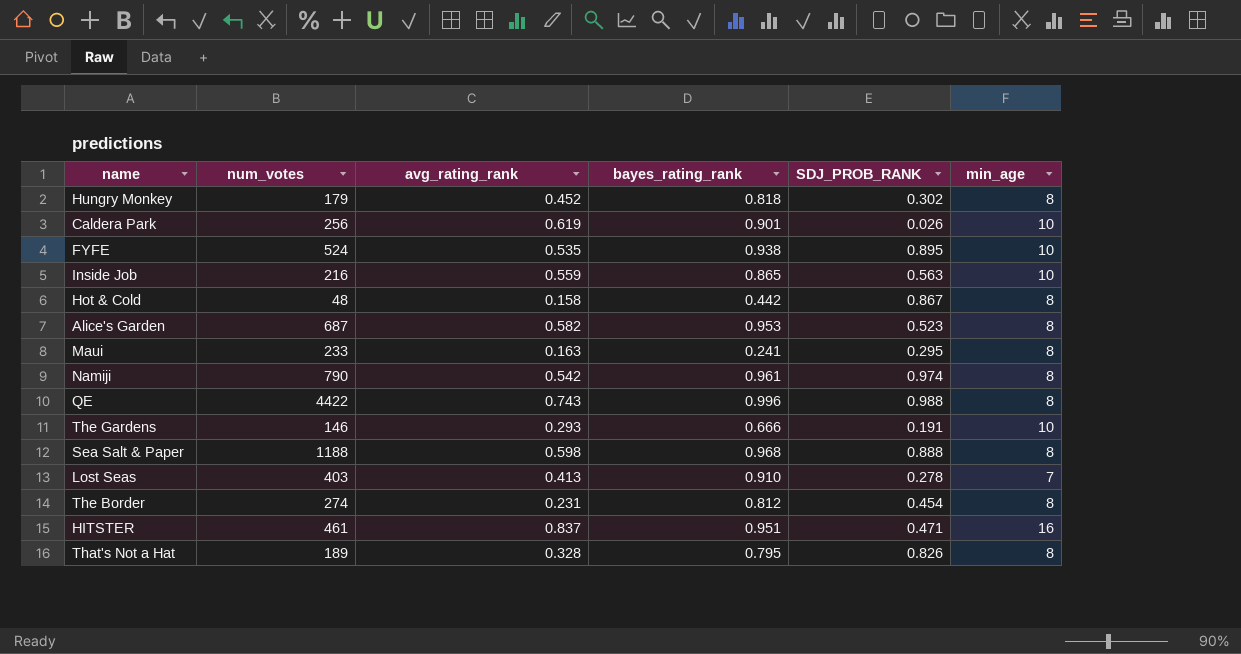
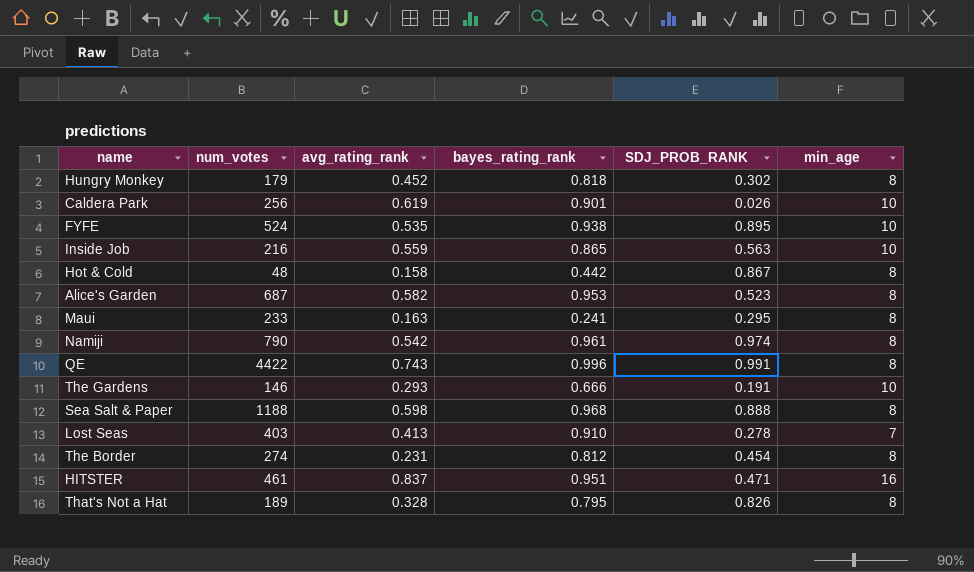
QE | SDJ_PROB_RANK: 0.988 -> 0.991

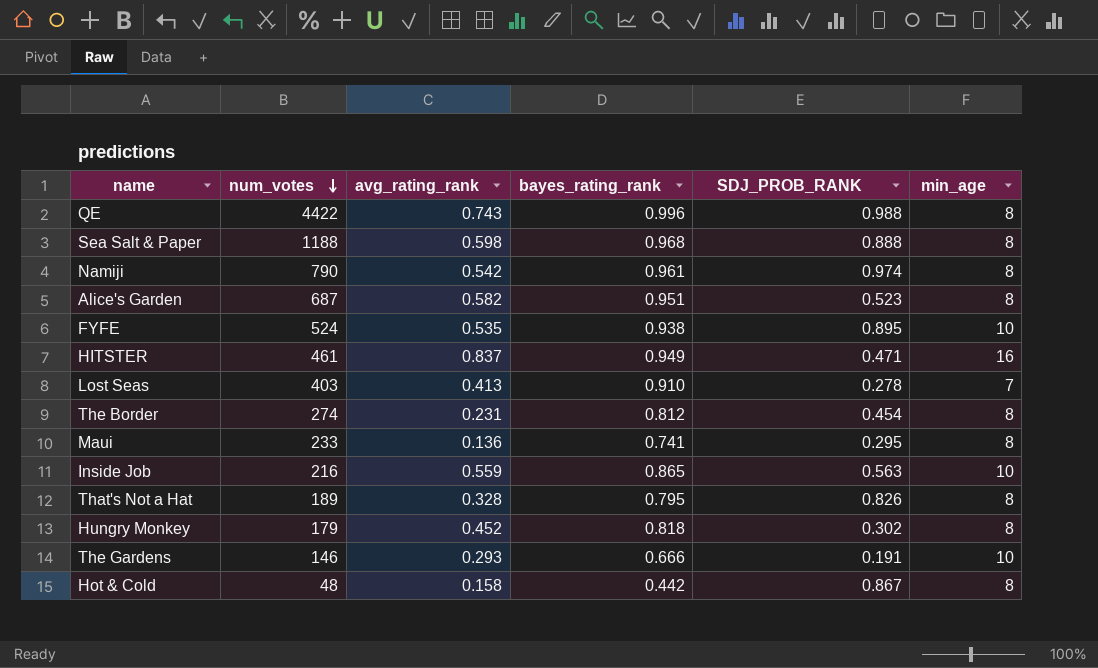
row order: none -> num_votes descending
row Caldera Park: 256 | 0.619 | 0.901 | 0.026 | 10 -> none
QE | SDJ_PROB_RANK: 0.991 -> 0.988
Alice's Garden | bayes_rating_rank: 0.953 -> 0.951
HITSTER | bayes_rating_rank: 0.951 -> 0.949
Maui | avg_rating_rank: 0.163 -> 0.136
Maui | bayes_rating_rank: 0.241 -> 0.741

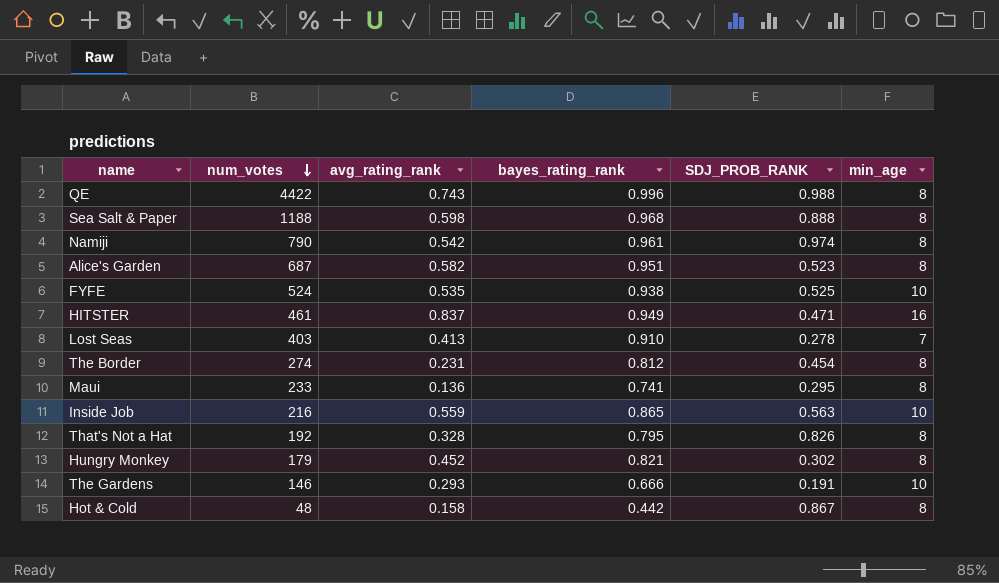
FYFE | SDJ_PROB_RANK: 0.895 -> 0.525
That's Not a Hat | num_votes: 189 -> 192
Hungry Monkey | bayes_rating_rank: 0.818 -> 0.821

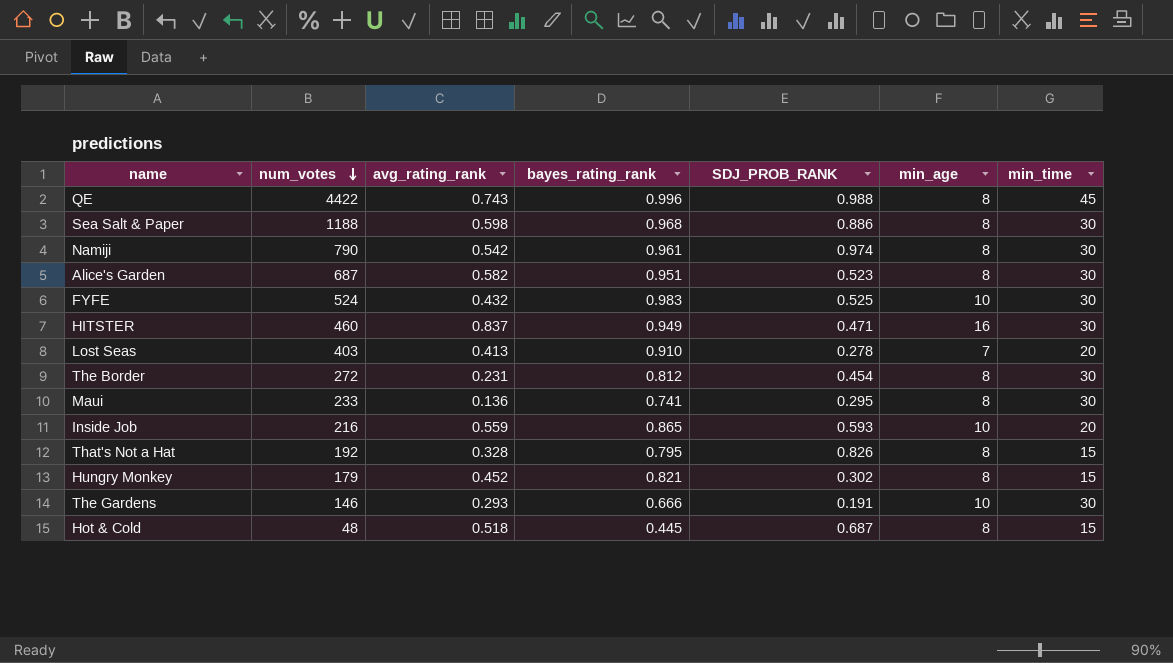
column min_time | position: none -> 7
Sea Salt & Paper | SDJ_PROB_RANK: 0.888 -> 0.886
FYFE | avg_rating_rank: 0.535 -> 0.432
FYFE | bayes_rating_rank: 0.938 -> 0.983
HITSTER | num_votes: 461 -> 460
The Border | num_votes: 274 -> 272
Inside Job | SDJ_PROB_RANK: 0.563 -> 0.593
Hot & Cold | avg_rating_rank: 0.158 -> 0.518
Hot & Cold | bayes_rating_rank: 0.442 -> 0.445
Hot & Cold | SDJ_PROB_RANK: 0.867 -> 0.687

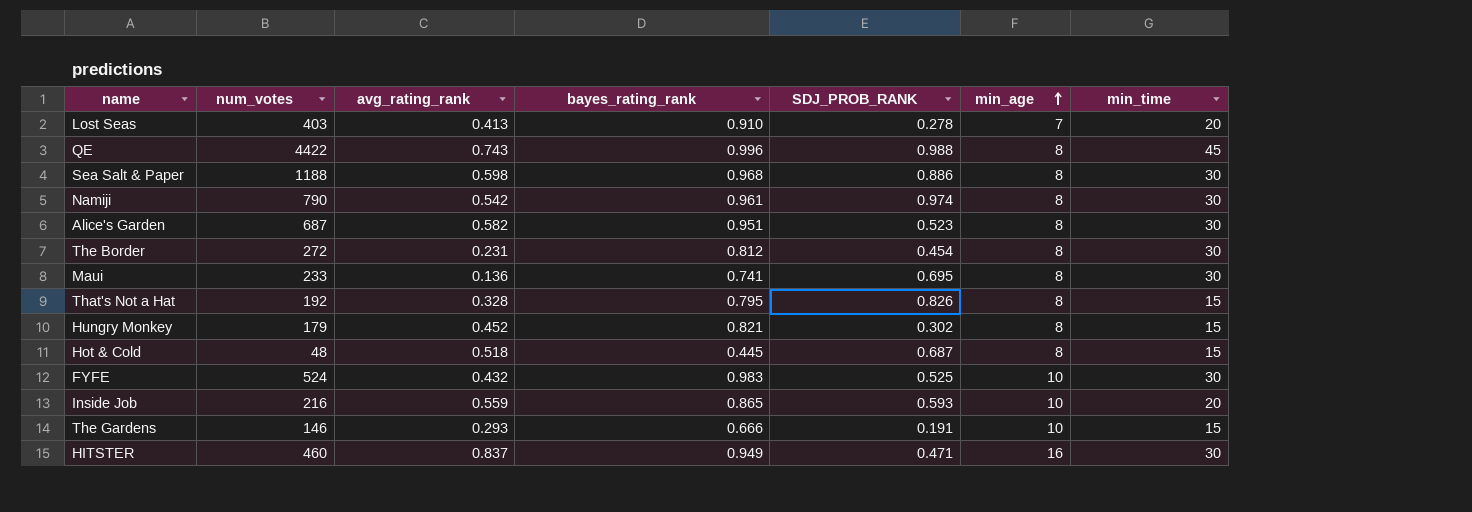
row order: num_votes descending -> min_age ascending
Maui | SDJ_PROB_RANK: 0.295 -> 0.695
The Gardens | min_time: 30 -> 15

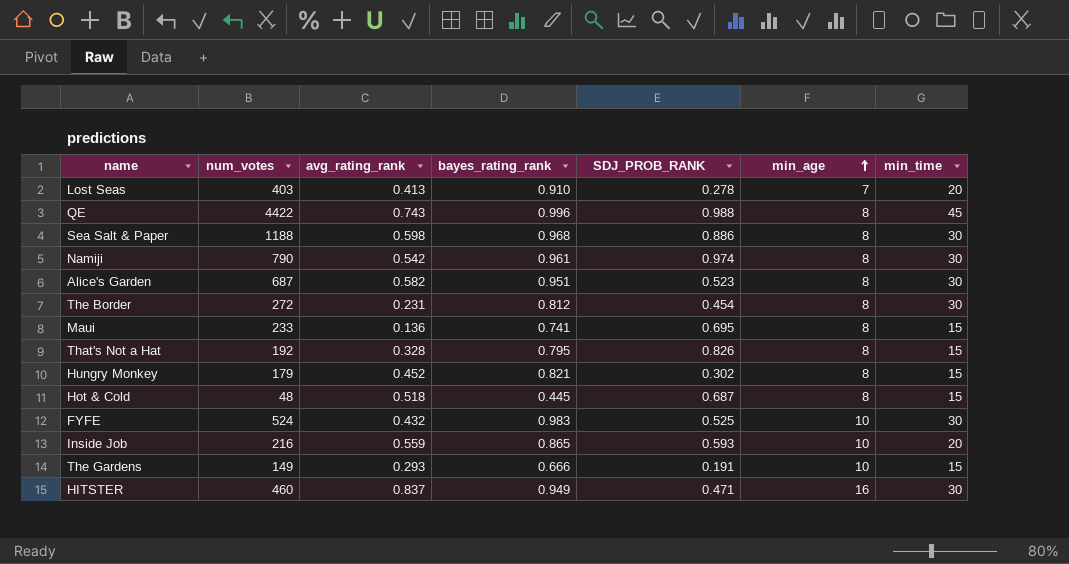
Maui | min_time: 30 -> 15
The Gardens | num_votes: 146 -> 149

